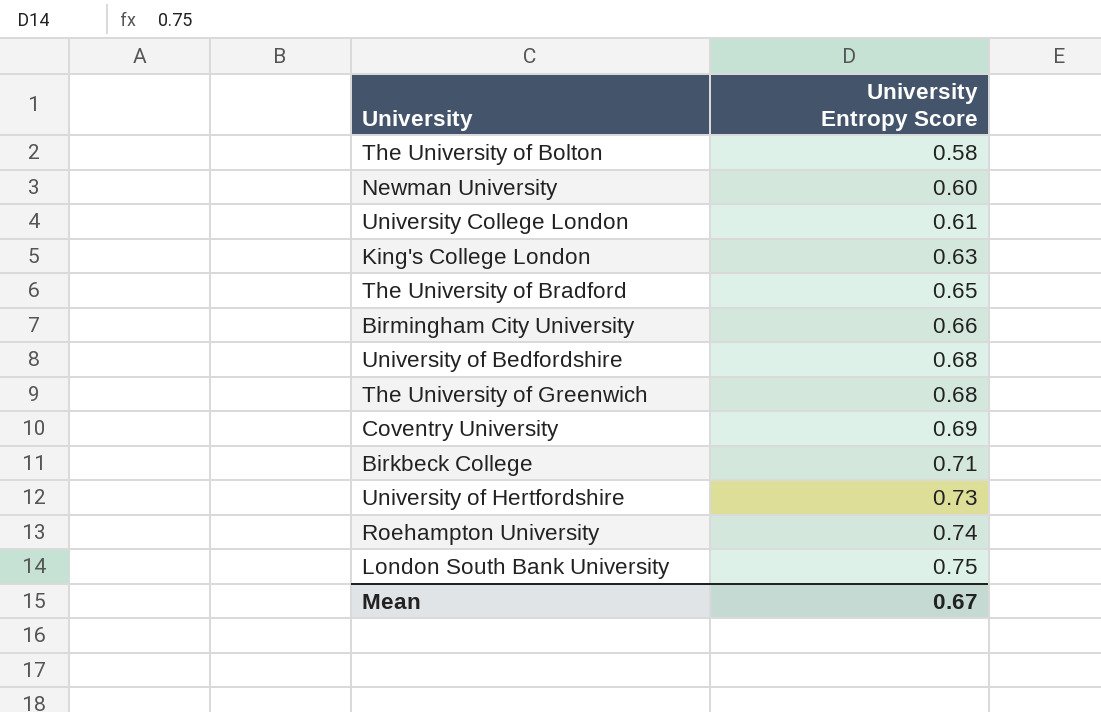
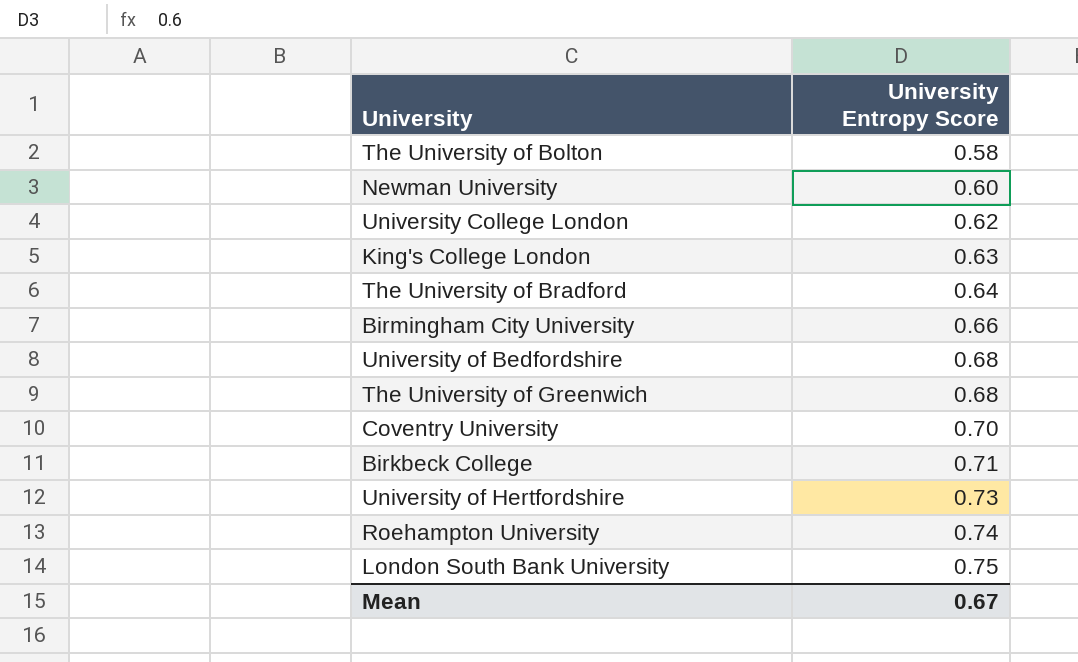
University College London | University Entropy Score: 0.61 -> 0.62
The University of Bradford | University Entropy Score: 0.65 -> 0.64
Coventry University | University Entropy Score: 0.69 -> 0.70

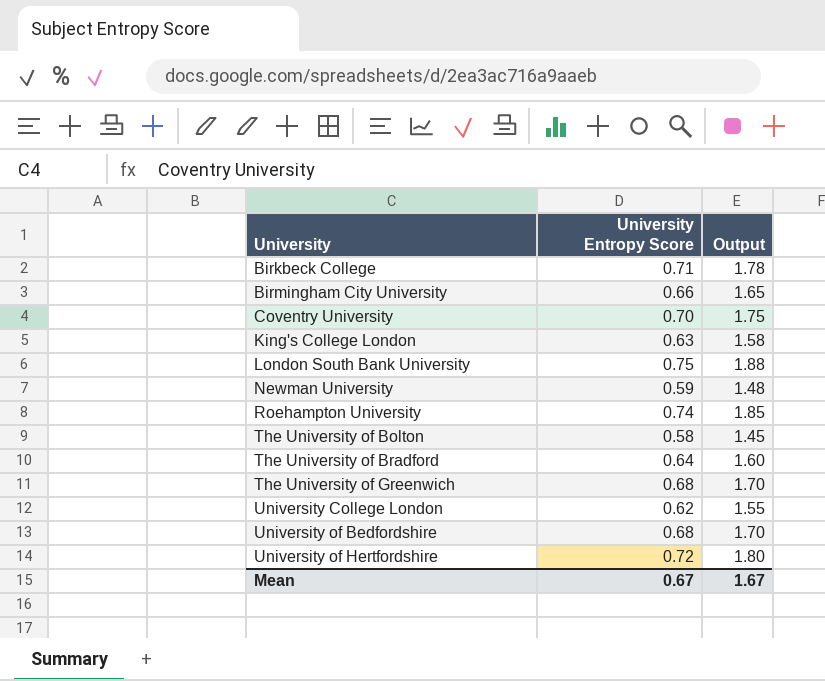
row order: University Entropy Score ascending -> University ascending
column Output | formula: none -> [University Entropy Score] * 2.5
Newman University | University Entropy Score: 0.60 -> 0.59
University of Hertfordshire | University Entropy Score: 0.73 -> 0.72

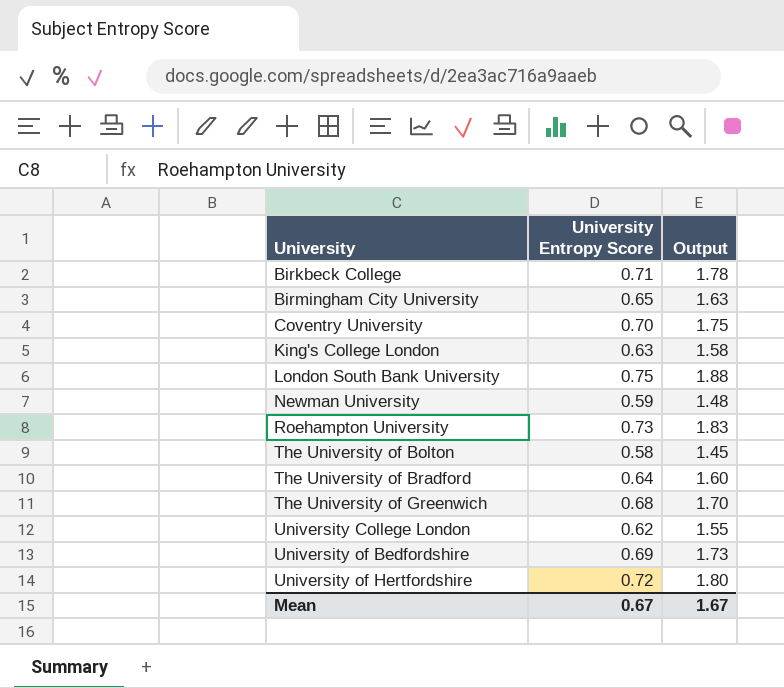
Birmingham City University | University Entropy Score: 0.66 -> 0.65
Birmingham City University | Output: 1.65 -> 1.63
Roehampton University | University Entropy Score: 0.74 -> 0.73
Roehampton University | Output: 1.85 -> 1.83
University of Bedfordshire | University Entropy Score: 0.68 -> 0.69
University of Bedfordshire | Output: 1.70 -> 1.73

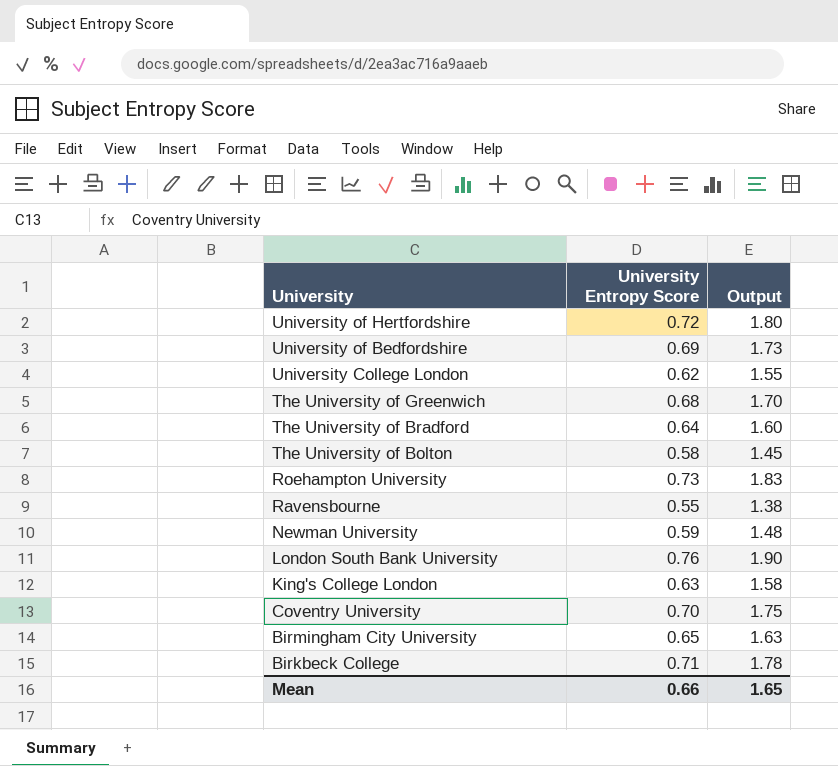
row order: University ascending -> University descending
row Ravensbourne: none -> 0.55 | 1.38
London South Bank University | University Entropy Score: 0.75 -> 0.76
London South Bank University | Output: 1.88 -> 1.90
Mean | University Entropy Score: 0.67 -> 0.66
Mean | Output: 1.67 -> 1.65

